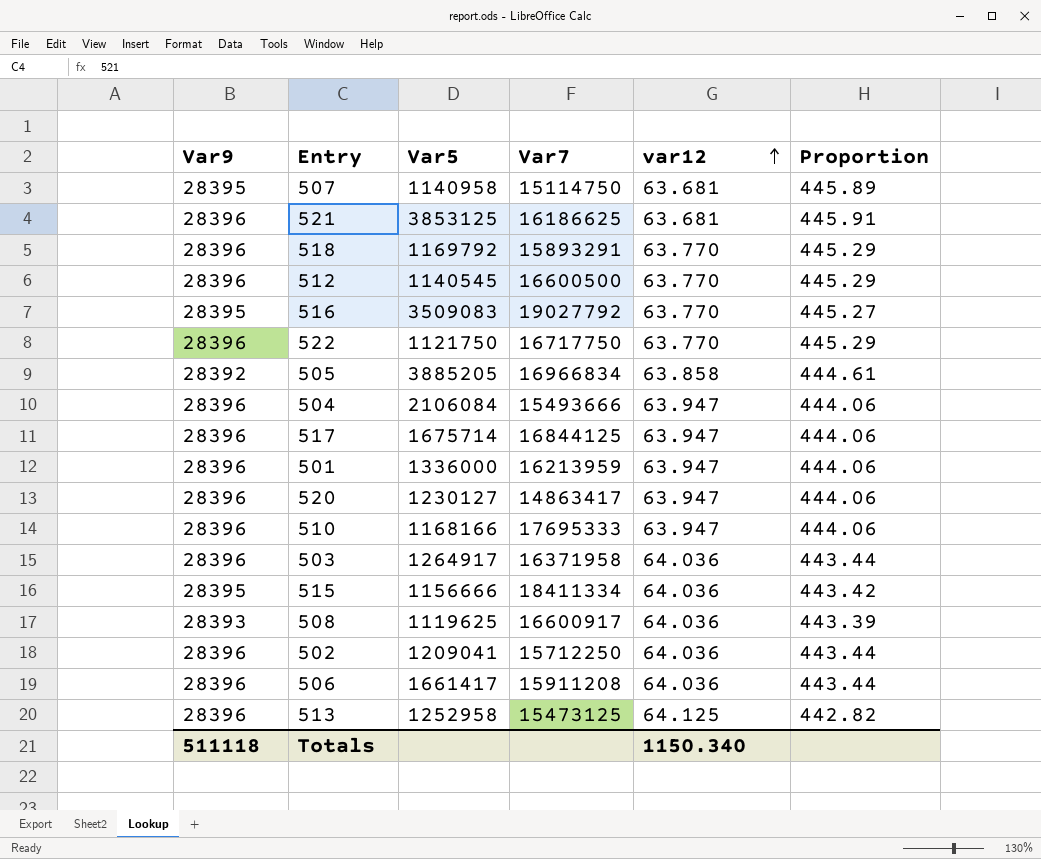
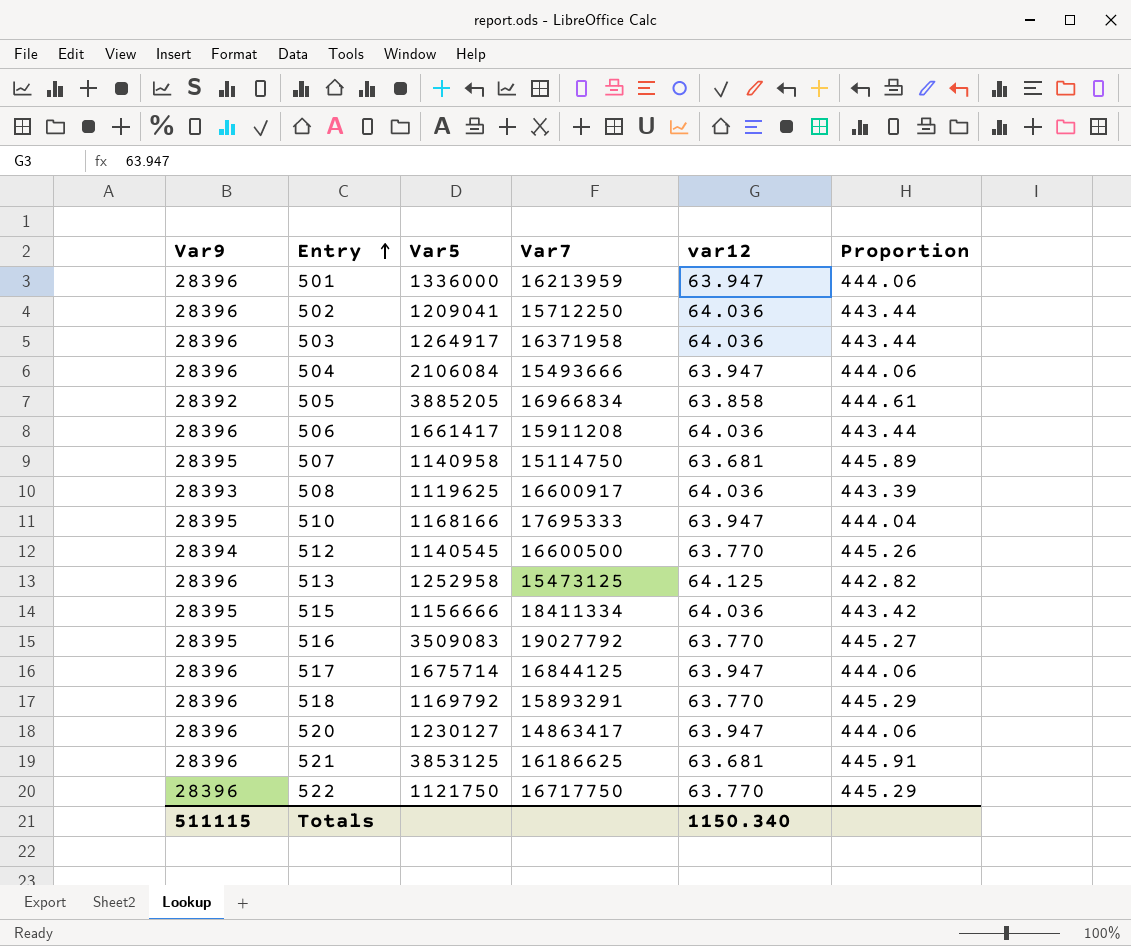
row order: var12 ascending -> Entry ascending
510 | Var9: 28396 -> 28395
510 | Proportion: 444.06 -> 444.04
512 | Var9: 28396 -> 28394
512 | Proportion: 445.29 -> 445.26
Totals | Var9: 511118 -> 511115

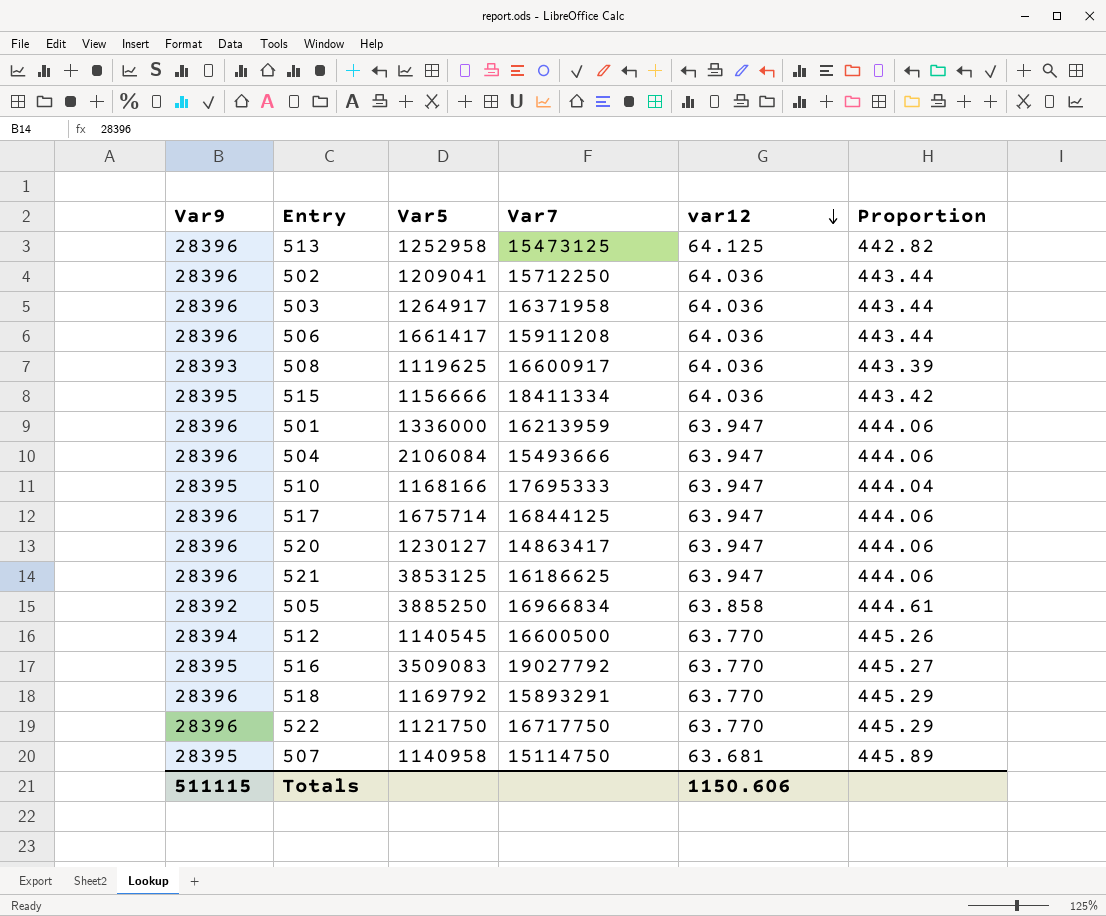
row order: Entry ascending -> var12 descending
521 | var12: 63.681 -> 63.947
521 | Proportion: 445.91 -> 444.06
505 | Var5: 3885205 -> 3885250
Totals | var12: 1150.340 -> 1150.606

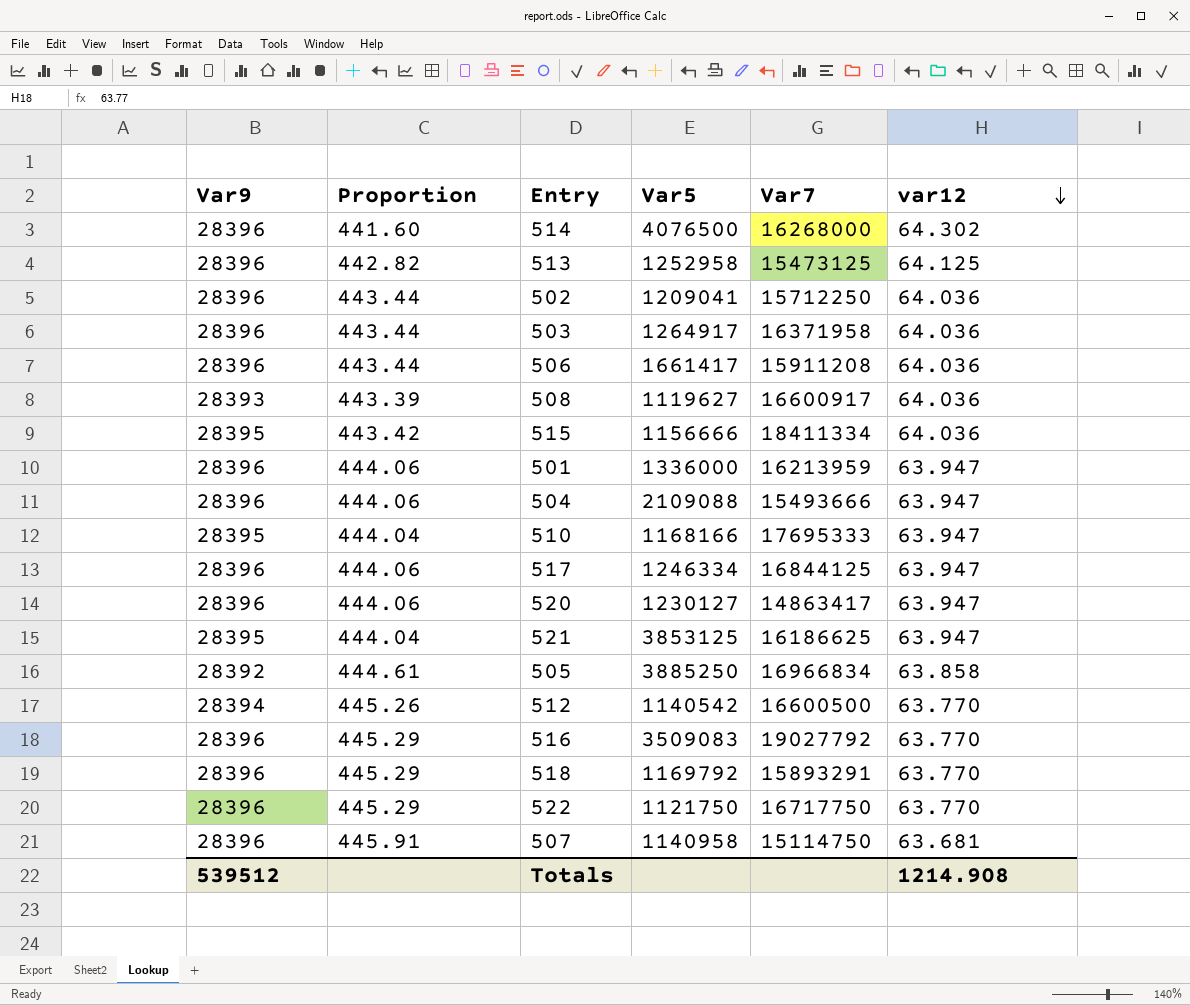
column Proportion | position: 6 -> 2
row 514: none -> 28396 | 441.60 | 4076500 | 16268000 | 64.302
508 | Var5: 1119625 -> 1119627
504 | Var5: 2106084 -> 2109088
517 | Var5: 1675714 -> 1246334
521 | Var9: 28396 -> 28395
521 | Proportion: 444.06 -> 444.04
512 | Var5: 1140545 -> 1140542
516 | Var9: 28395 -> 28396
516 | Proportion: 445.27 -> 445.29
507 | Var9: 28395 -> 28396
507 | Proportion: 445.89 -> 445.91
Totals | Var9: 511115 -> 539512
Totals | var12: 1150.606 -> 1214.908

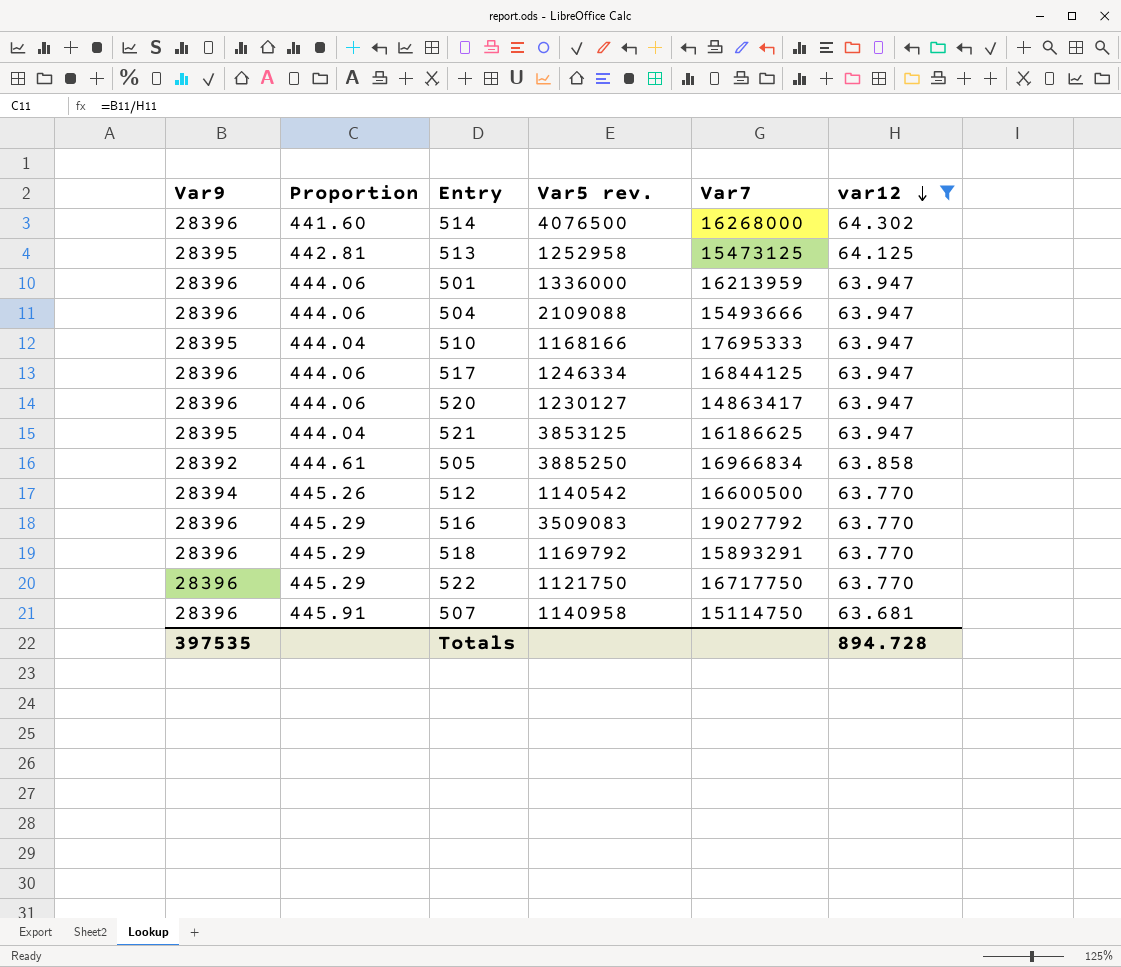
filter: none -> var12 != 64.036
column name: Var5 -> Var5 rev.
513 | Var9: 28396 -> 28395
513 | Proportion: 442.82 -> 442.81
Totals | Var9: 539512 -> 397535
Totals | var12: 1214.908 -> 894.728

